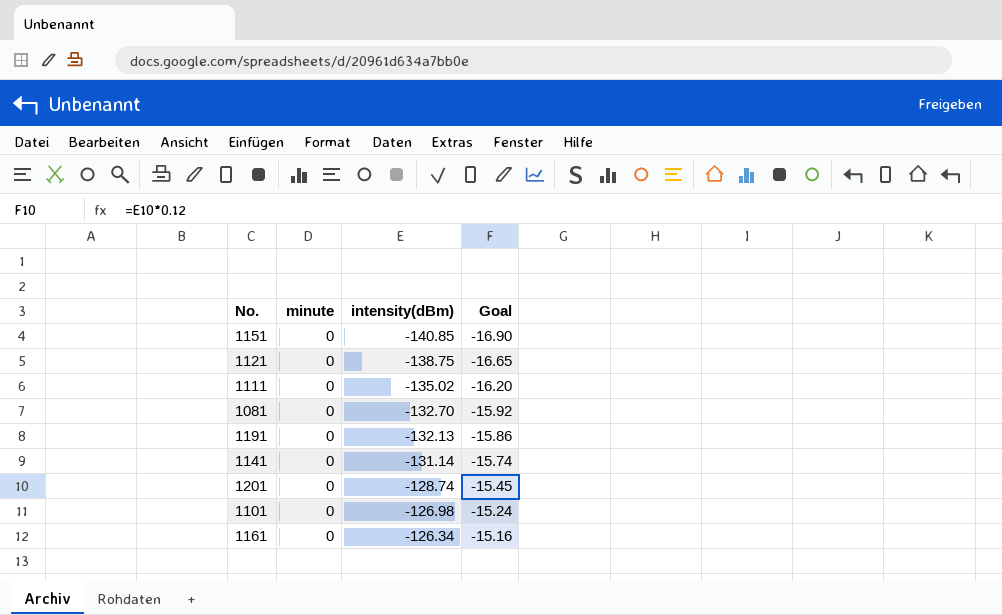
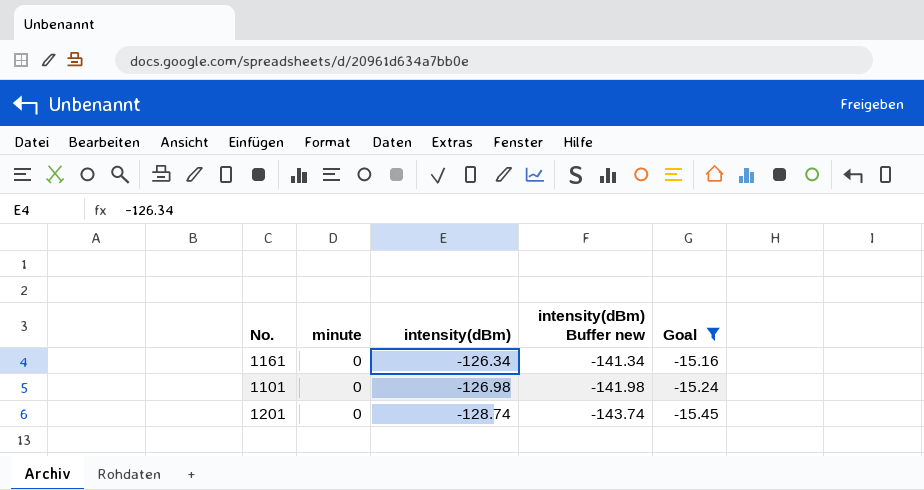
filter: none -> Goal >= -15.45
row order: intensity(dBm) ascending -> intensity(dBm) descending
column intensity(dBm) Buffer new | formula: none -> [intensity(dBm)] - 15

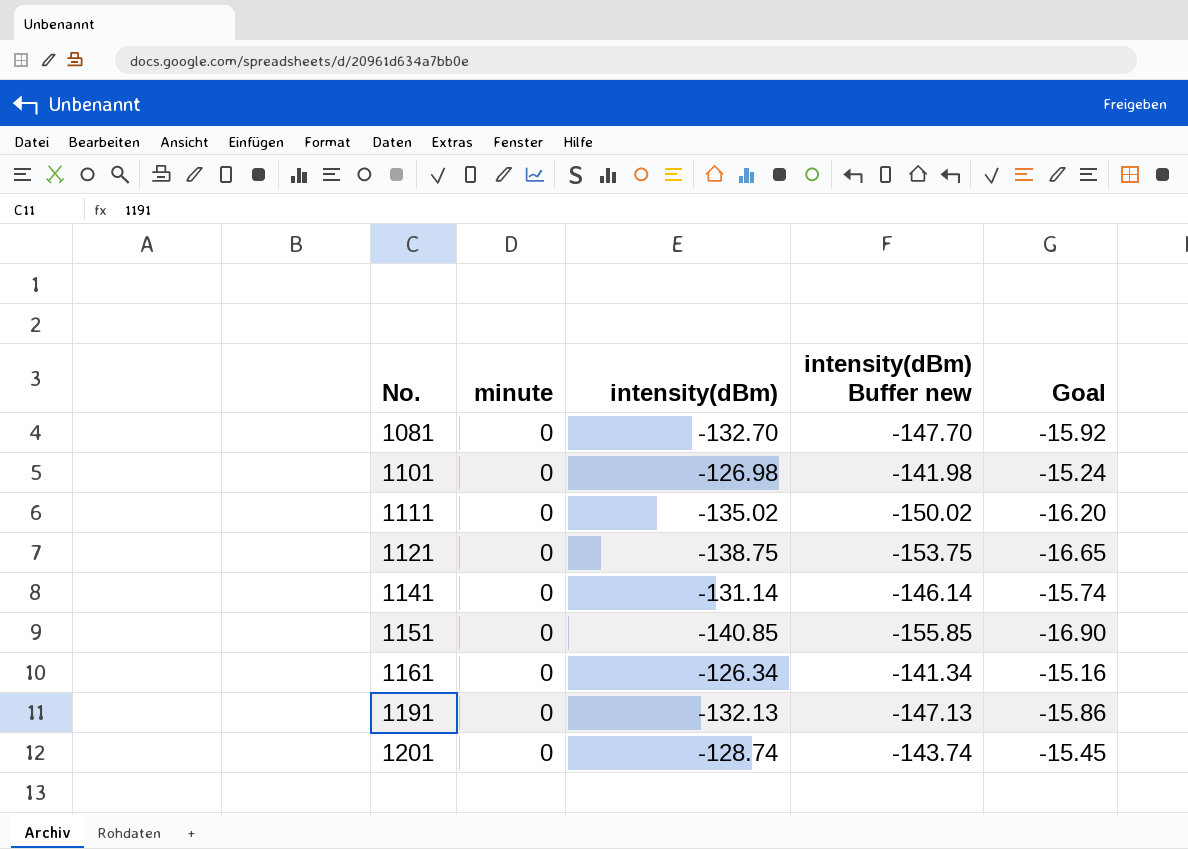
filter: Goal >= -15.45 -> none
row order: intensity(dBm) descending -> No. ascending

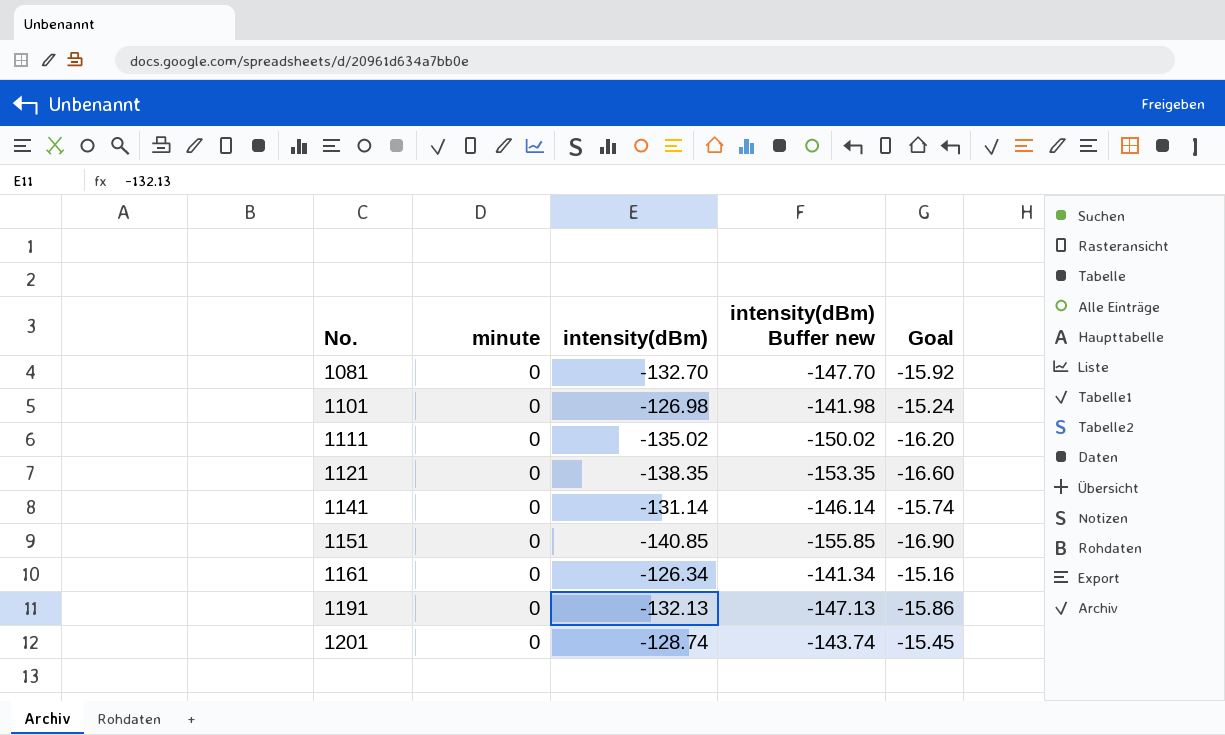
1121 | intensity(dBm): -138.75 -> -138.35
1121 | intensity(dBm) Buffer new: -153.75 -> -153.35
1121 | Goal: -16.65 -> -16.60

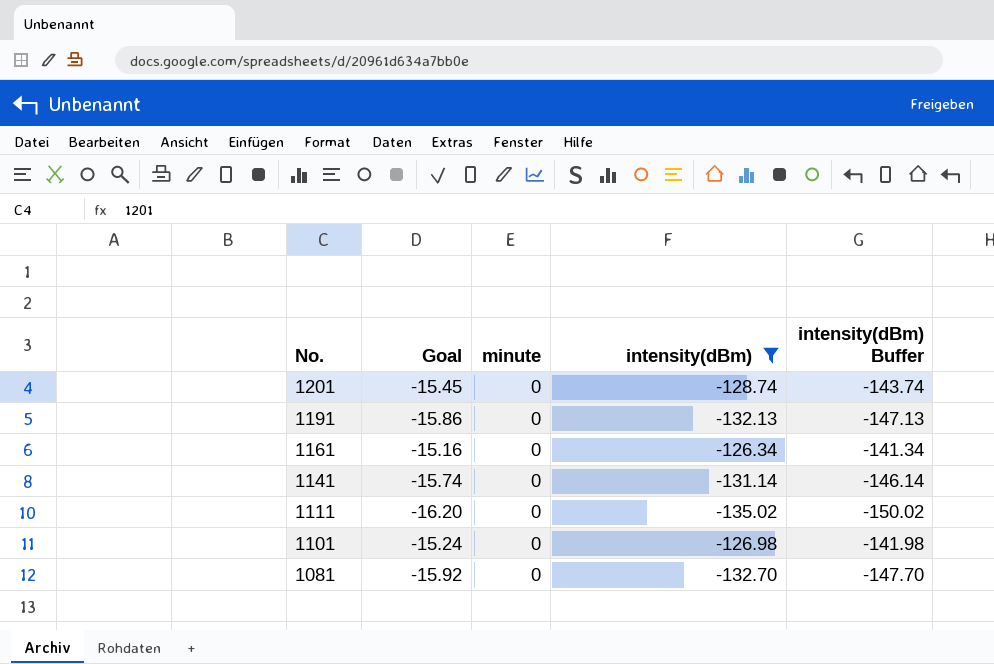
filter: none -> intensity(dBm) >= -135.02
row order: No. ascending -> No. descending
column Goal | position: 5 -> 2
column name: intensity(dBm) Buffer new -> intensity(dBm) Buffer

